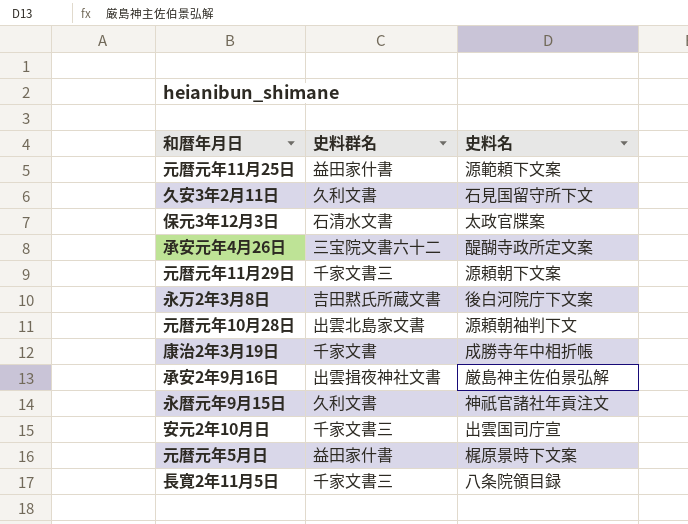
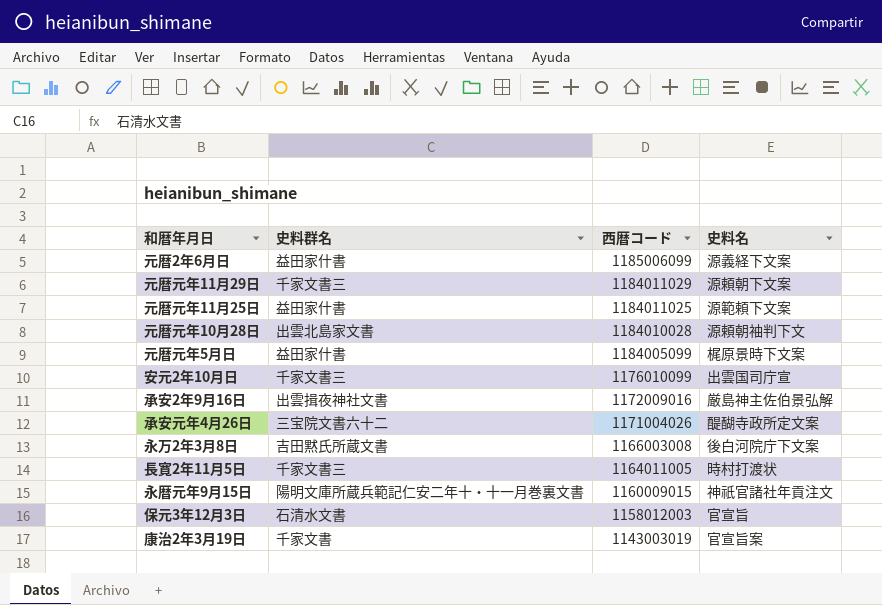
row order: none -> 西暦コード descending
column 西暦コード | position: none -> 3
row 久安3年2月11日: 久利文書 | 石見国留守所下文 -> none
row 元暦2年6月日: none -> 益田家什書 | 1185006099 | 源義経下文案
長寛2年11月5日 | 史料名: 八条院領目録 -> 時村打渡状
永暦元年9月15日 | 史料群名: 久利文書 -> 陽明文庫所蔵兵範記仁安二年十・十一月巻裏文書
保元3年12月3日 | 史料名: 太政官牒案 -> 官宣旨
康治2年3月19日 | 史料名: 成勝寺年中相折帳 -> 官宣旨案

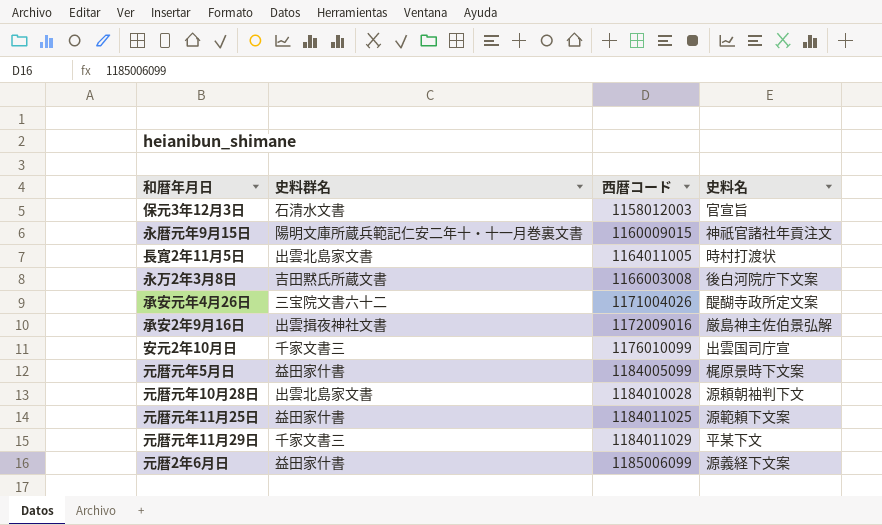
row order: 西暦コード descending -> 西暦コード ascending
row 康治2年3月19日: 千家文書 | 1143003019 | 官宣旨案 -> none
長寛2年11月5日 | 史料群名: 千家文書三 -> 出雲北島家文書
元暦元年11月29日 | 史料名: 源頼朝下文案 -> 平某下文

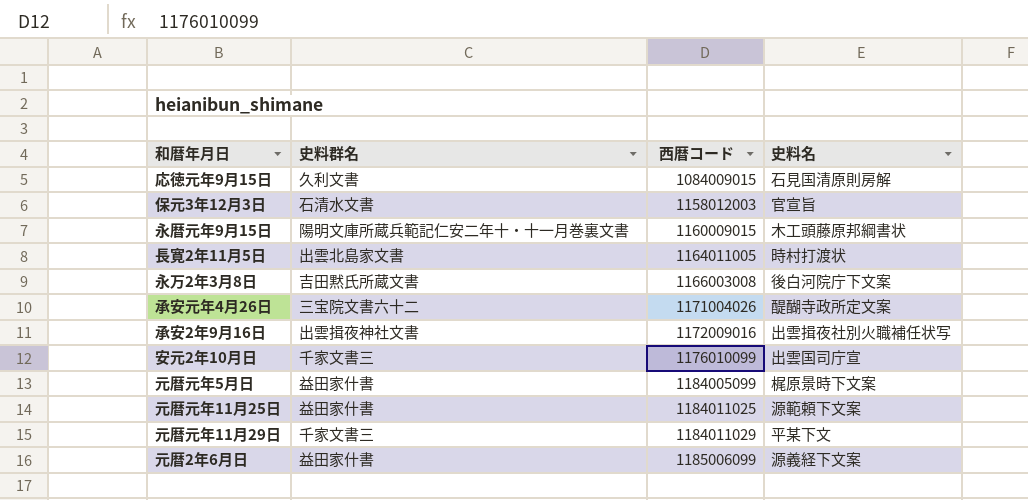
row 元暦元年10月28日: 出雲北島家文書 | 1184010028 | 源頼朝袖判下文 -> none
row 応徳元年9月15日: none -> 久利文書 | 1084009015 | 石見国清原則房解
永暦元年9月15日 | 史料名: 神祇官諸社年貢注文 -> 木工頭藤原邦綱書状
承安2年9月16日 | 史料名: 厳島神主佐伯景弘解 -> 出雲揖夜社別火職補任状写

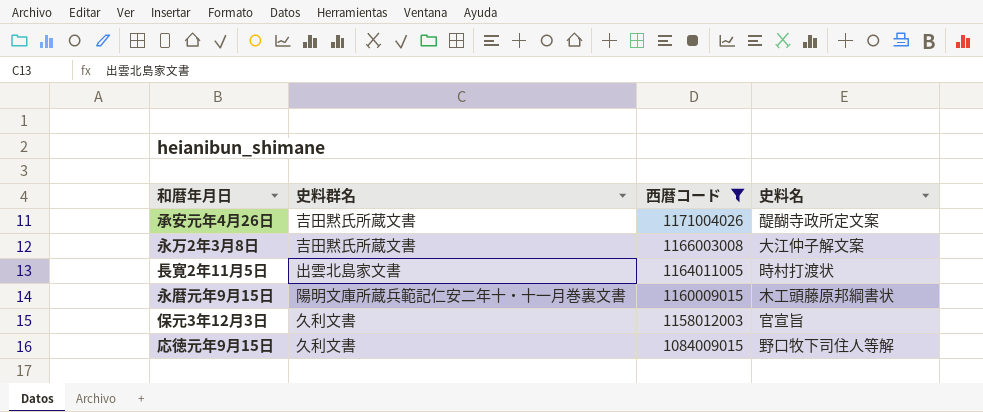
filter: none -> 西暦コード <= 1171004026
row order: 西暦コード ascending -> 西暦コード descending
承安元年4月26日 | 史料群名: 三宝院文書六十二 -> 吉田黙氏所蔵文書
永万2年3月8日 | 史料名: 後白河院庁下文案 -> 大江仲子解文案
保元3年12月3日 | 史料群名: 石清水文書 -> 久利文書
応徳元年9月15日 | 史料名: 石見国清原則房解 -> 野口牧下司住人等解

